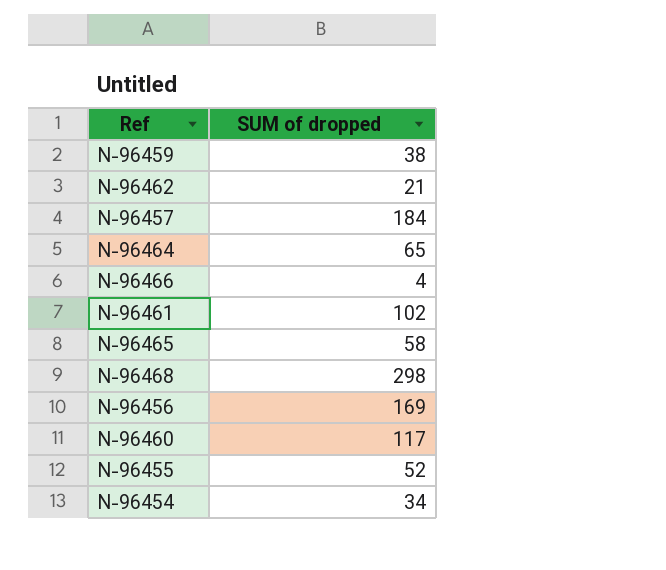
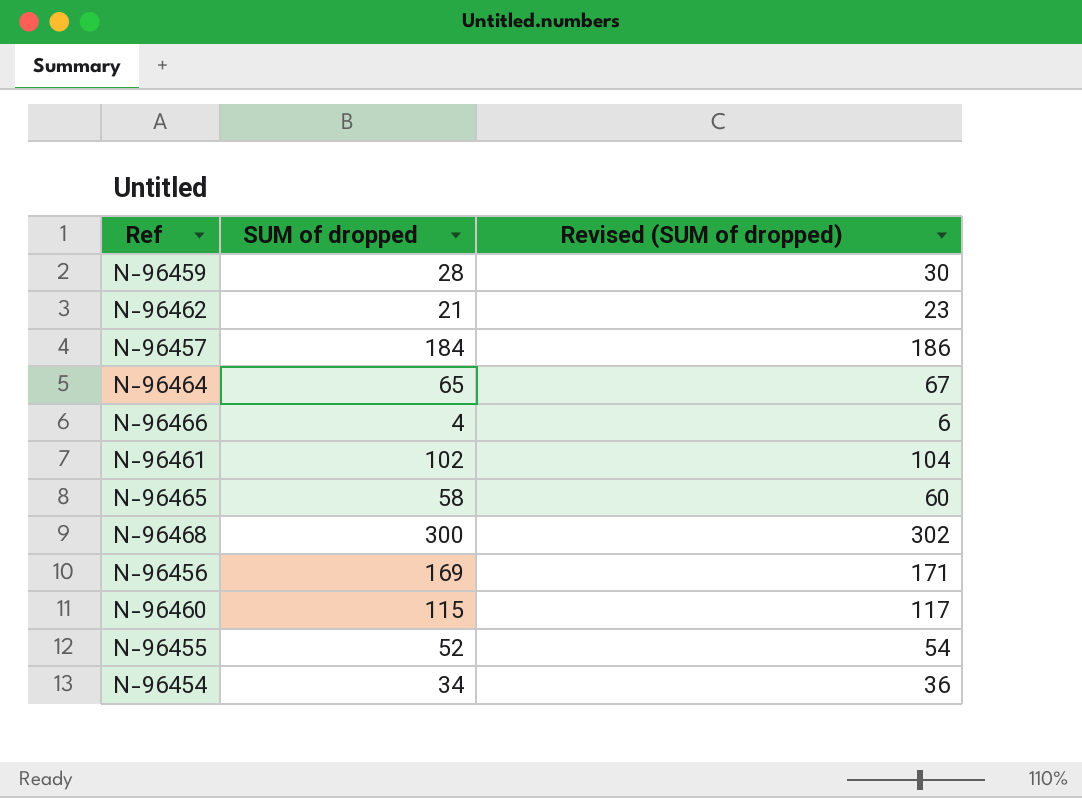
column Revised (SUM of dropped) | formula: none -> [SUM of dropped] + 2
N-96459 | SUM of dropped: 38 -> 28
N-96468 | SUM of dropped: 298 -> 300
N-96460 | SUM of dropped: 117 -> 115

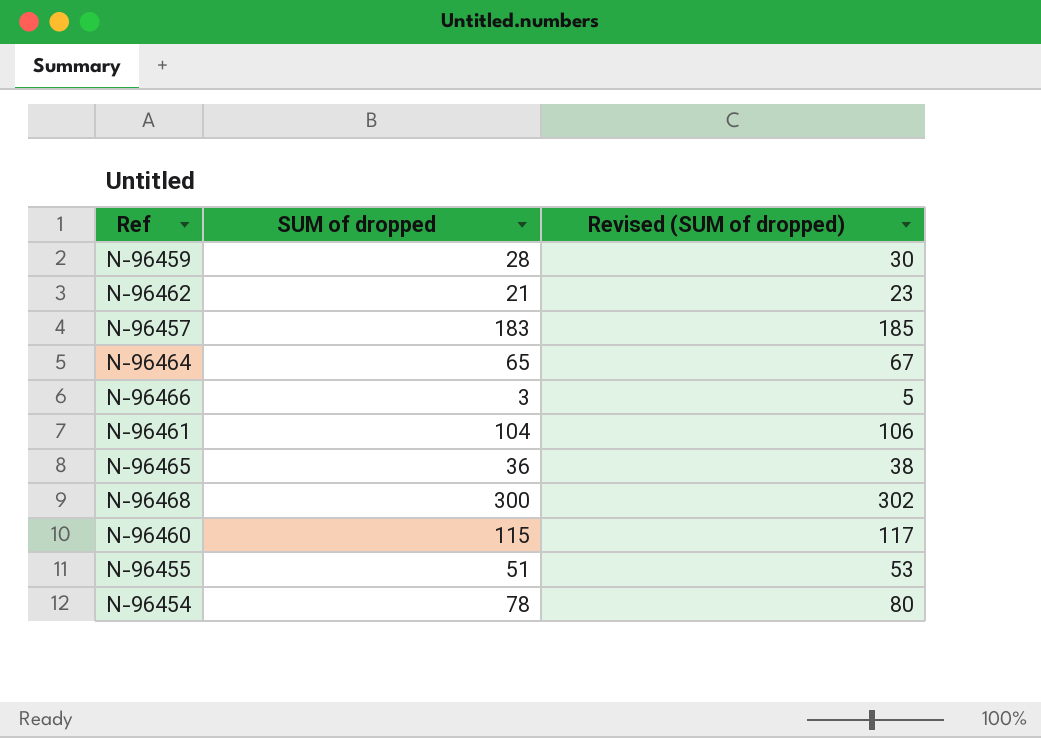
row N-96456: 169 | 171 -> none
N-96457 | SUM of dropped: 184 -> 183
N-96457 | Revised (SUM of dropped): 186 -> 185
N-96466 | SUM of dropped: 4 -> 3
N-96466 | Revised (SUM of dropped): 6 -> 5
N-96461 | SUM of dropped: 102 -> 104
N-96461 | Revised (SUM of dropped): 104 -> 106
N-96465 | SUM of dropped: 58 -> 36
N-96465 | Revised (SUM of dropped): 60 -> 38
N-96455 | SUM of dropped: 52 -> 51
N-96455 | Revised (SUM of dropped): 54 -> 53
N-96454 | SUM of dropped: 34 -> 78
N-96454 | Revised (SUM of dropped): 36 -> 80

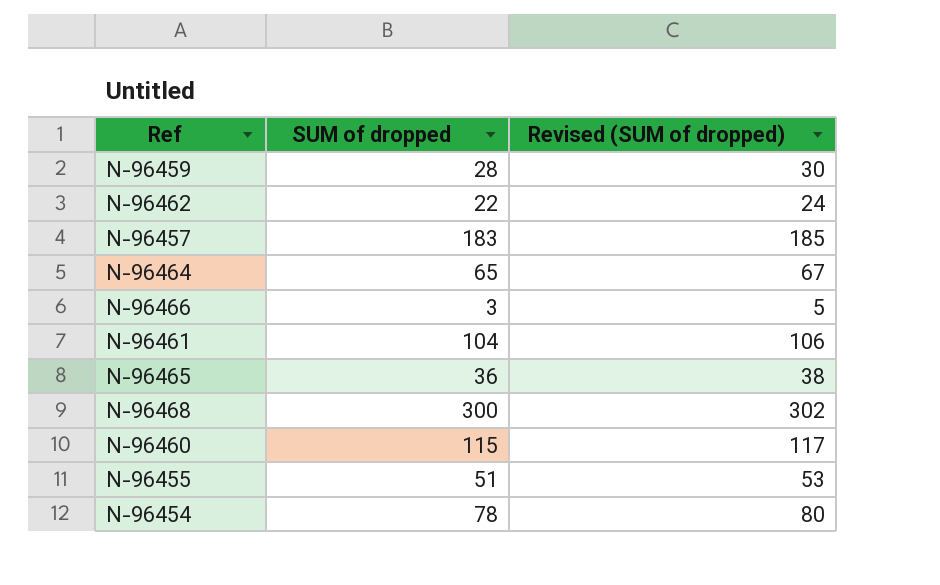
N-96462 | SUM of dropped: 21 -> 22
N-96462 | Revised (SUM of dropped): 23 -> 24

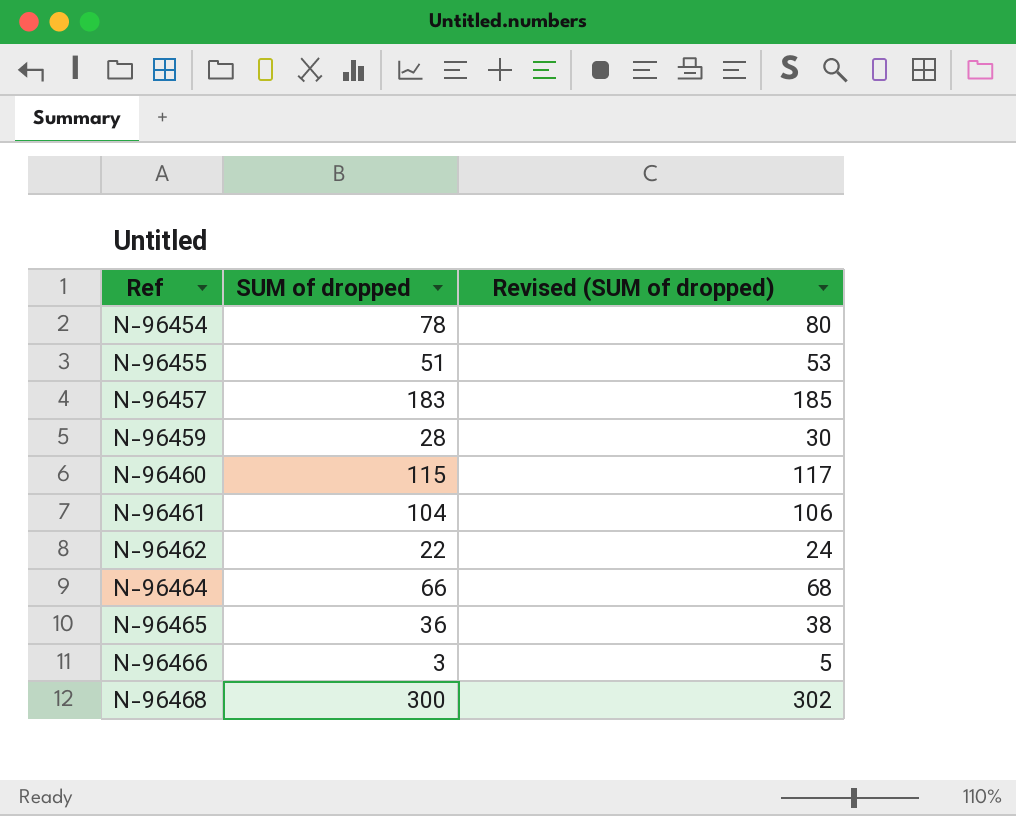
row order: none -> Ref ascending
N-96464 | SUM of dropped: 65 -> 66
N-96464 | Revised (SUM of dropped): 67 -> 68

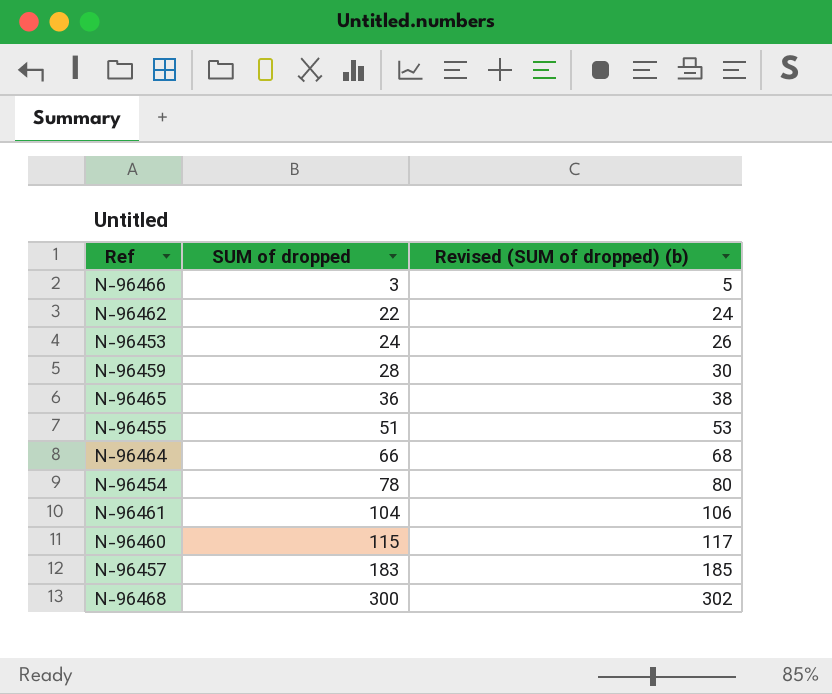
row order: Ref ascending -> SUM of dropped ascending
column name: Revised (SUM of dropped) -> Revised (SUM of dropped) (b)
row N-96453: none -> 24 | 26

